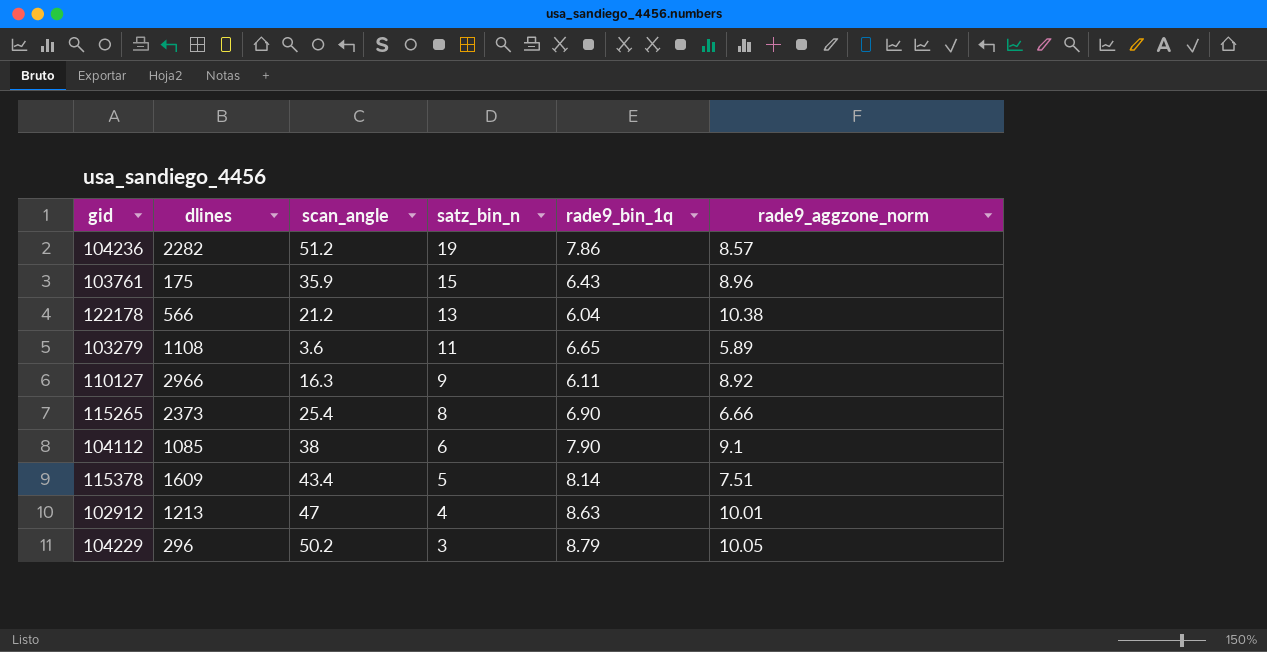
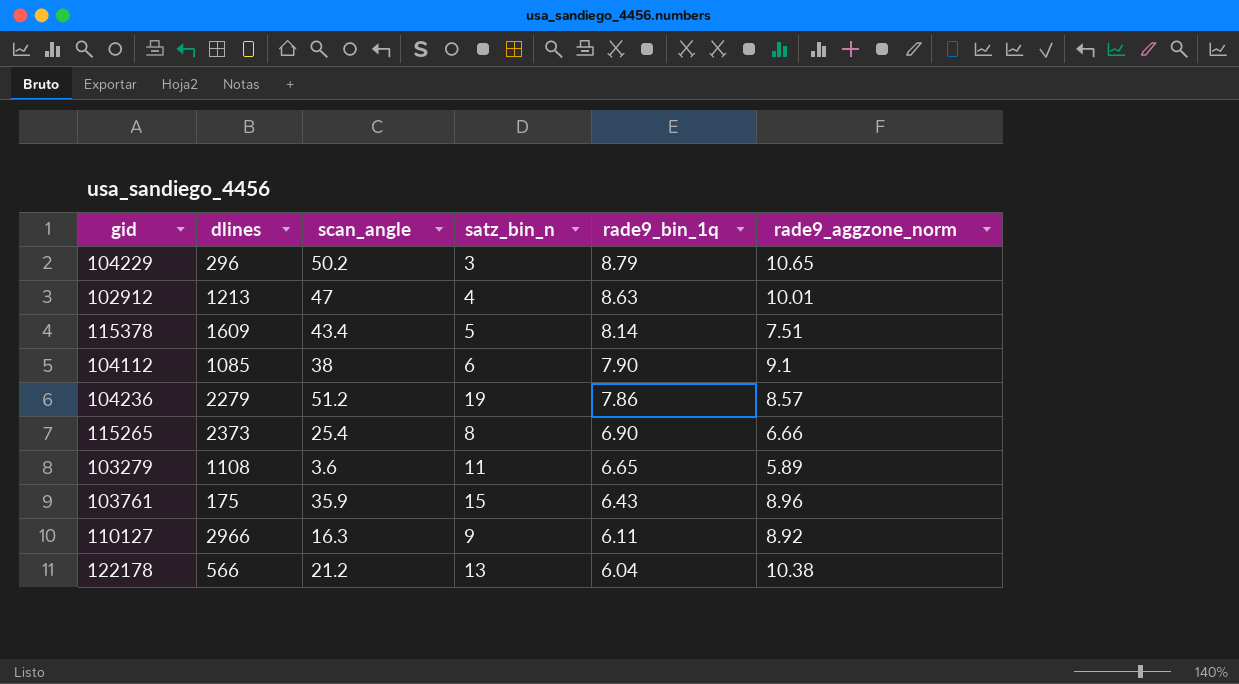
row order: satz_bin_n descending -> rade9_bin_1q descending
104229 | rade9_aggzone_norm: 10.05 -> 10.65
104236 | dlines: 2282 -> 2279

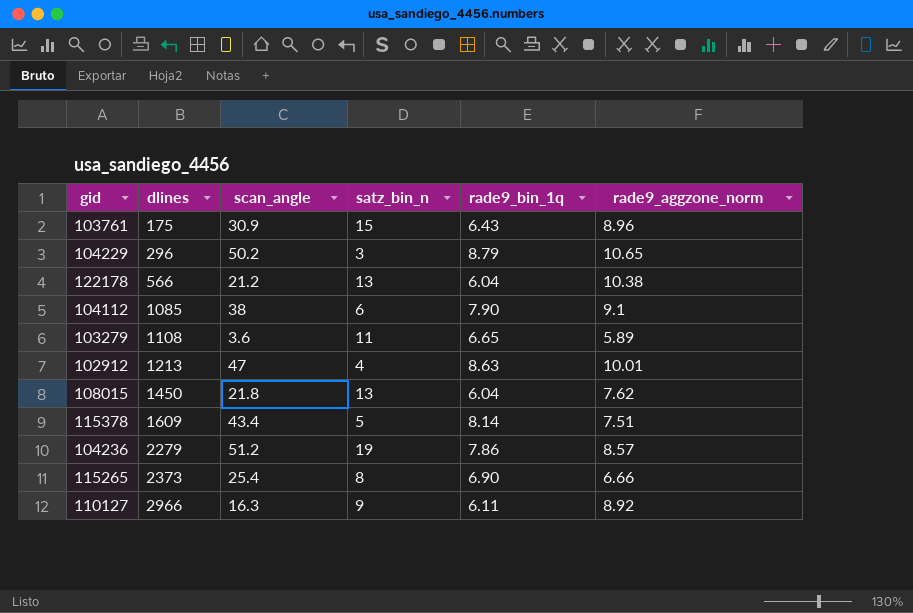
row order: rade9_bin_1q descending -> dlines ascending
103761 | scan_angle: 35.9 -> 30.9
row 108015: none -> 1450 | 21.8 | 13 | 6.04 | 7.62

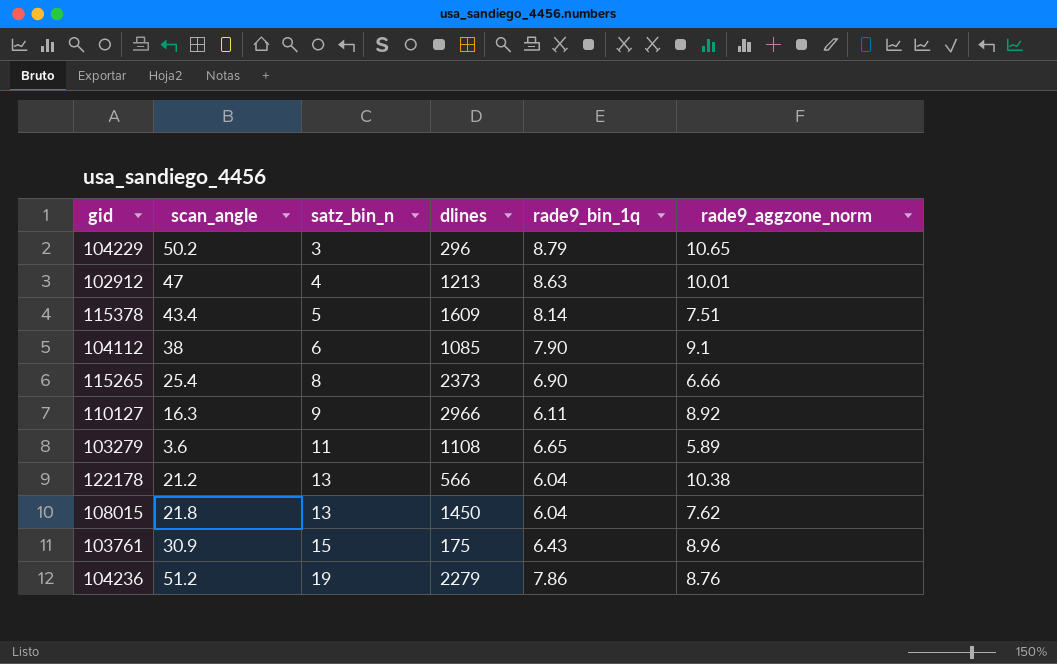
row order: dlines ascending -> satz_bin_n ascending
column dlines | position: 2 -> 4
104236 | rade9_aggzone_norm: 8.57 -> 8.76

